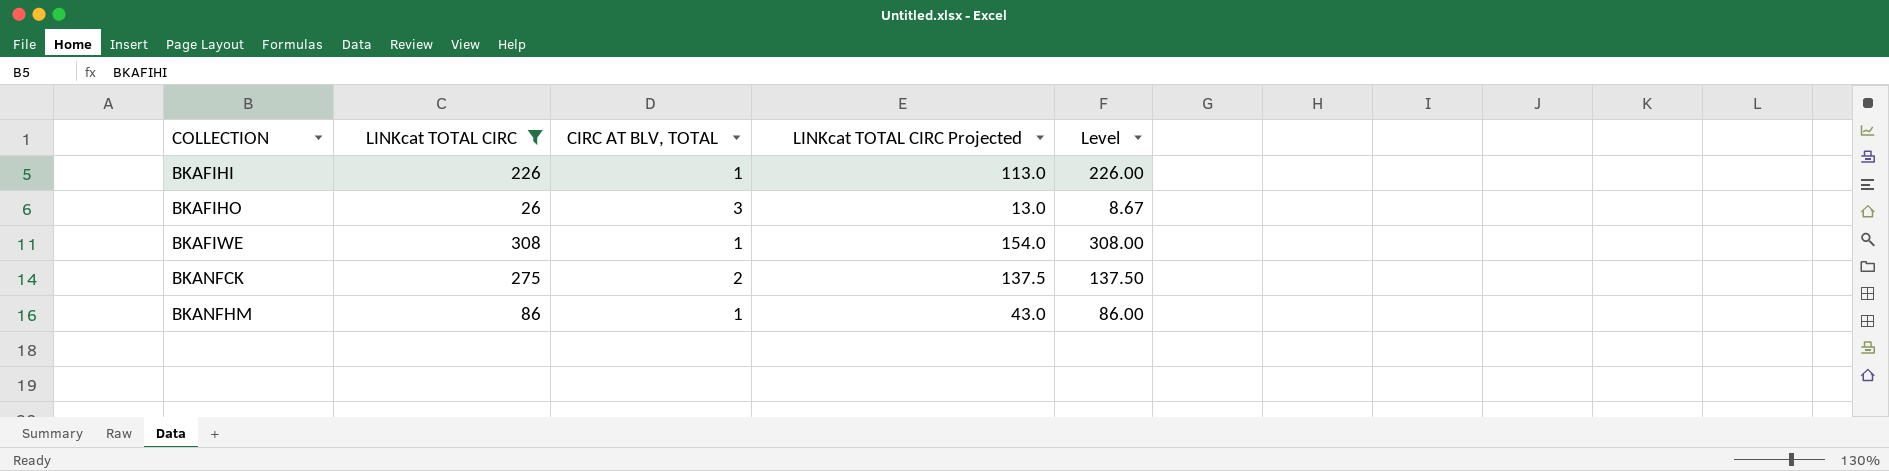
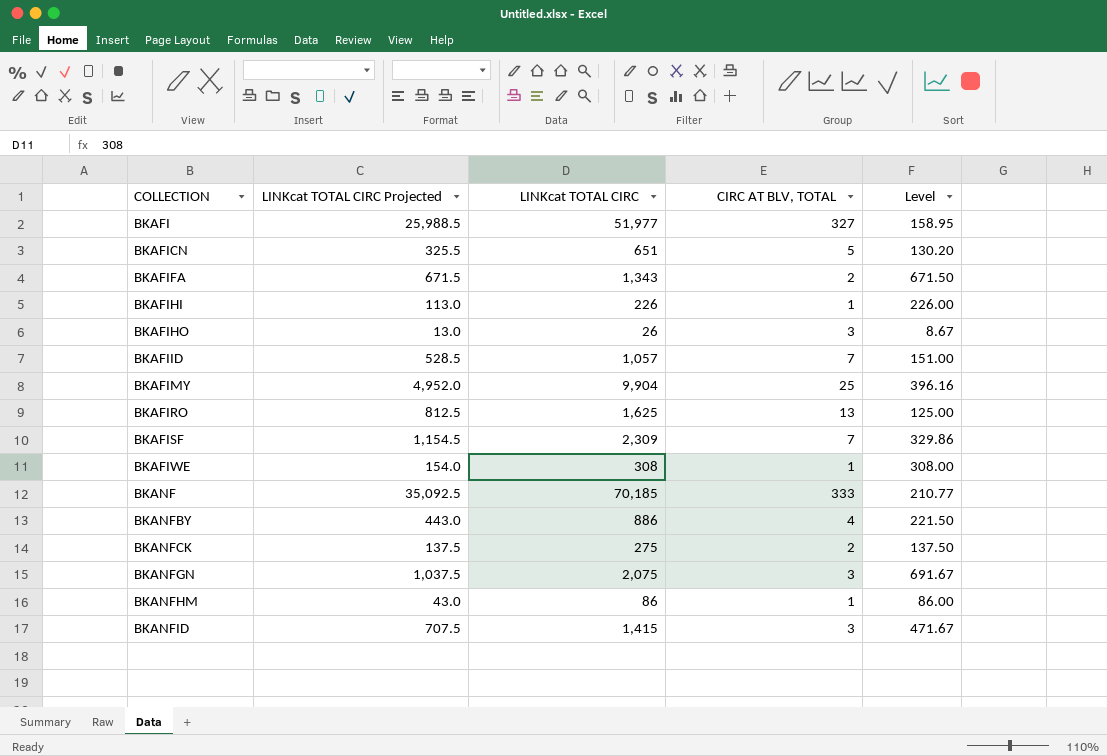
filter: LINKcat TOTAL CIRC <= 308 -> none
column LINKcat TOTAL CIRC Projected | position: 4 -> 2

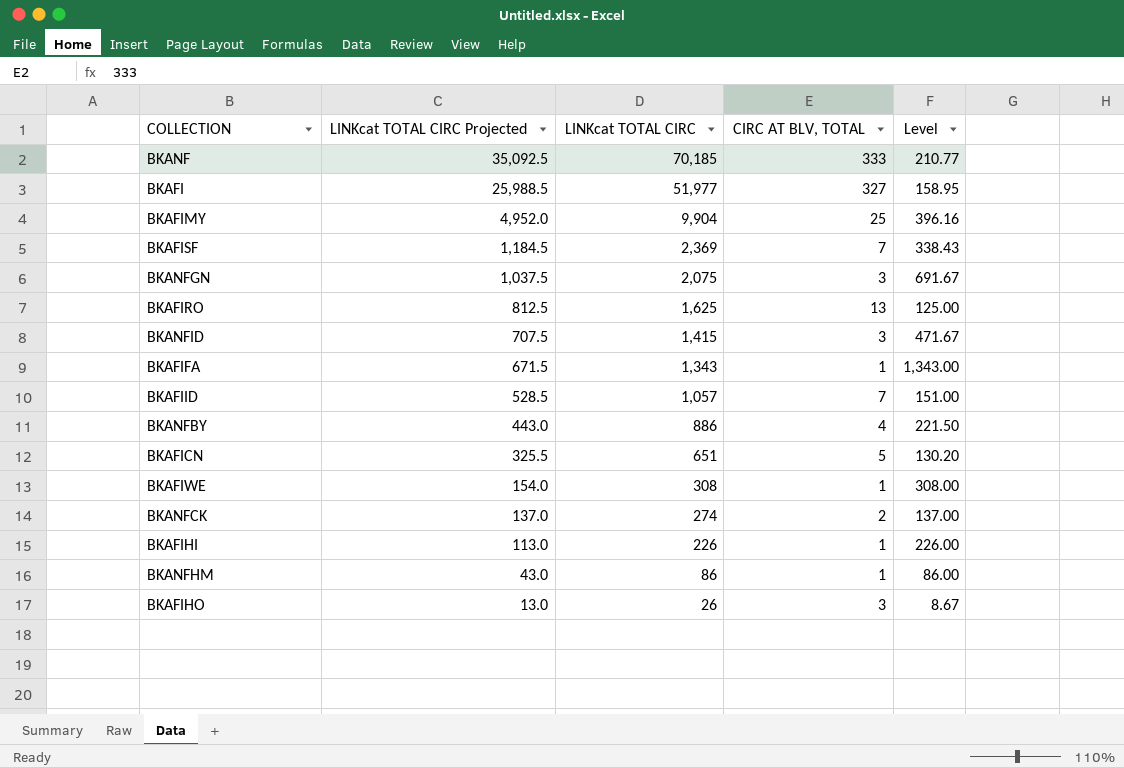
row order: COLLECTION ascending -> LINKcat TOTAL CIRC Projected descending
BKAFISF | LINKcat TOTAL CIRC Projected: 1,154.5 -> 1,184.5
BKAFISF | LINKcat TOTAL CIRC: 2,309 -> 2,369
BKAFISF | Level: 329.86 -> 338.43
BKAFIFA | CIRC AT BLV, TOTAL: 2 -> 1
BKAFIFA | Level: 671.50 -> 1,343.00
BKANFCK | LINKcat TOTAL CIRC Projected: 137.5 -> 137.0
BKANFCK | LINKcat TOTAL CIRC: 275 -> 274
BKANFCK | Level: 137.50 -> 137.00

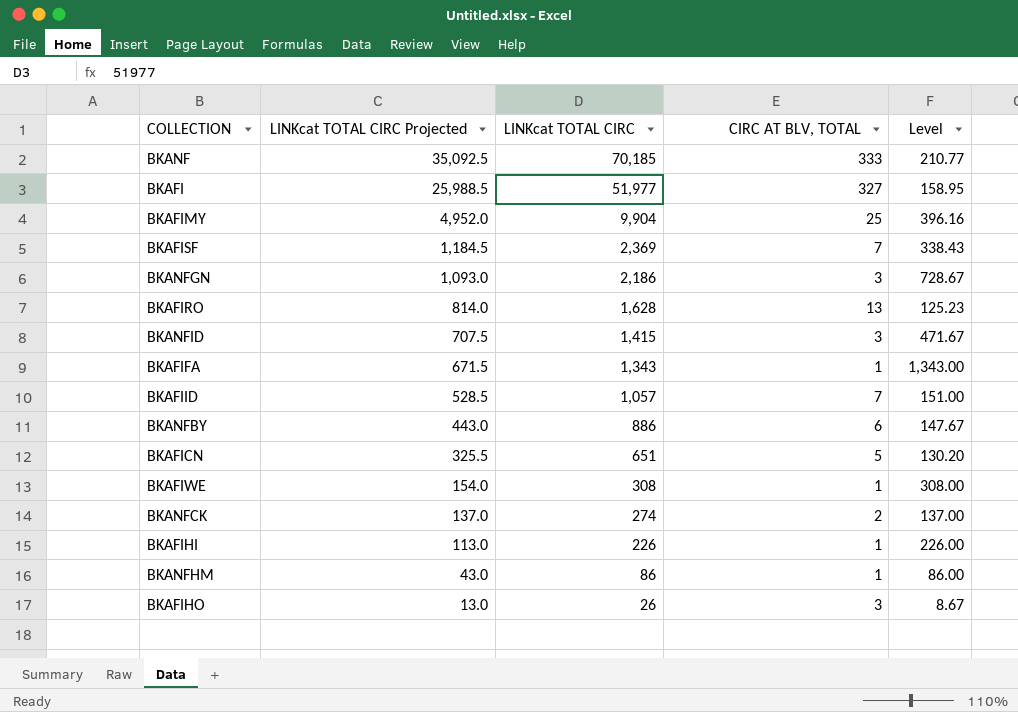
BKANFGN | LINKcat TOTAL CIRC Projected: 1,037.5 -> 1,093.0
BKANFGN | LINKcat TOTAL CIRC: 2,075 -> 2,186
BKANFGN | Level: 691.67 -> 728.67
BKAFIRO | LINKcat TOTAL CIRC Projected: 812.5 -> 814.0
BKAFIRO | LINKcat TOTAL CIRC: 1,625 -> 1,628
BKAFIRO | Level: 125.00 -> 125.23
BKANFBY | CIRC AT BLV, TOTAL: 4 -> 6
BKANFBY | Level: 221.50 -> 147.67

